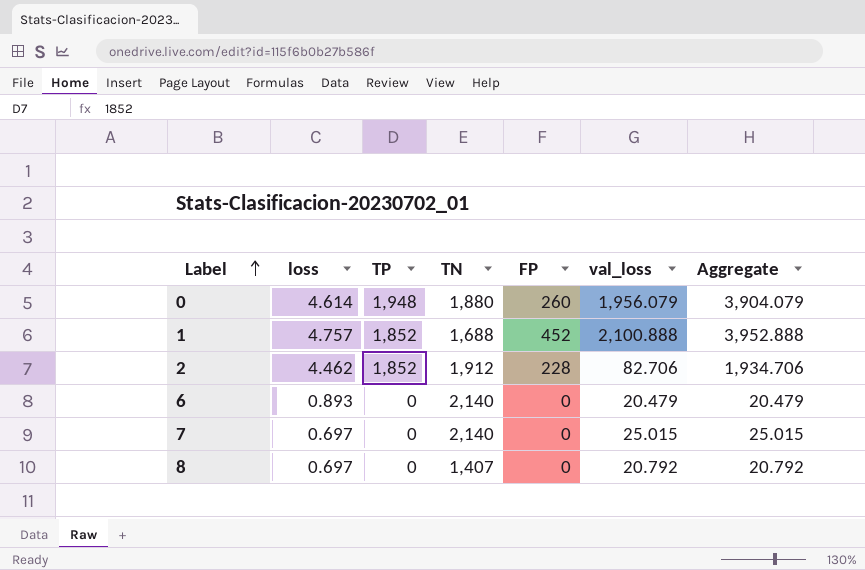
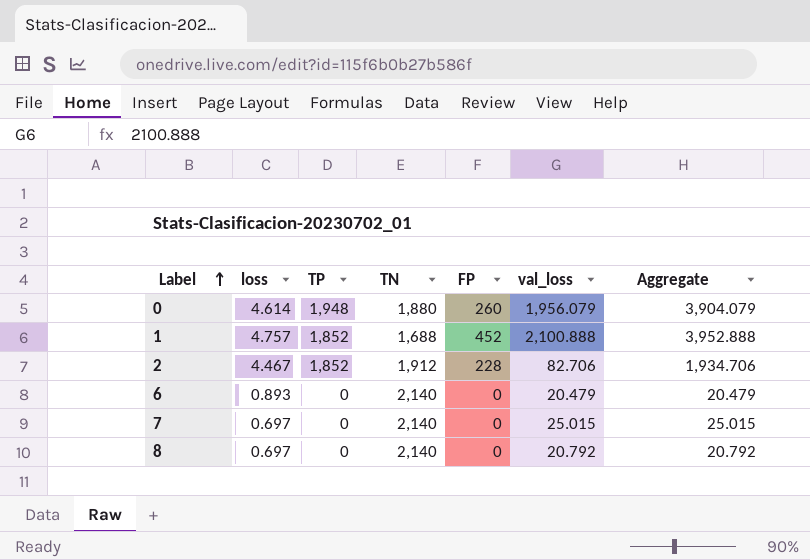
2 | loss: 4.462 -> 4.467
8 | TN: 1,407 -> 2,140

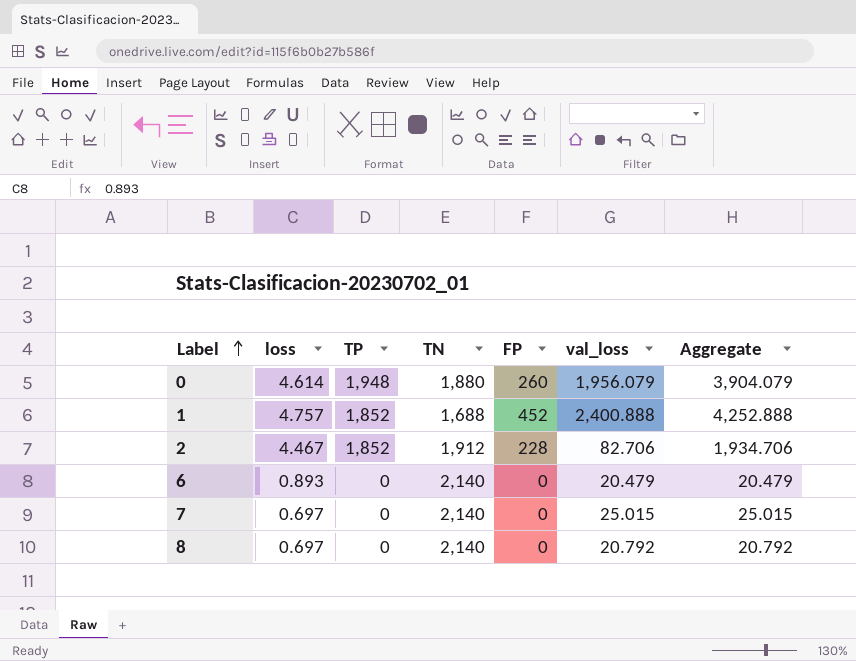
1 | val_loss: 2,100.888 -> 2,400.888
1 | Aggregate: 3,952.888 -> 4,252.888

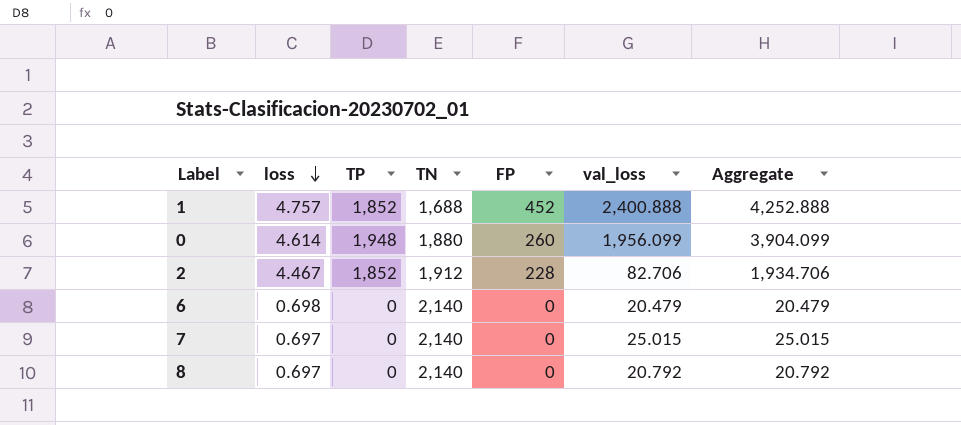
row order: Label ascending -> loss descending
0 | val_loss: 1,956.079 -> 1,956.099
0 | Aggregate: 3,904.079 -> 3,904.099
6 | loss: 0.893 -> 0.698

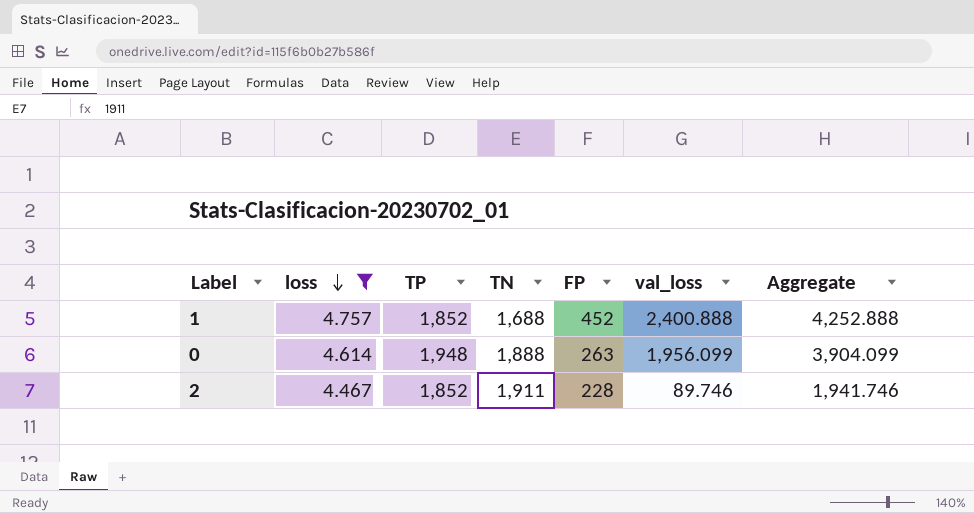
filter: none -> loss >= 4.467
0 | TN: 1,880 -> 1,888
0 | FP: 260 -> 263
2 | TN: 1,912 -> 1,911
2 | val_loss: 82.706 -> 89.746
2 | Aggregate: 1,934.706 -> 1,941.746

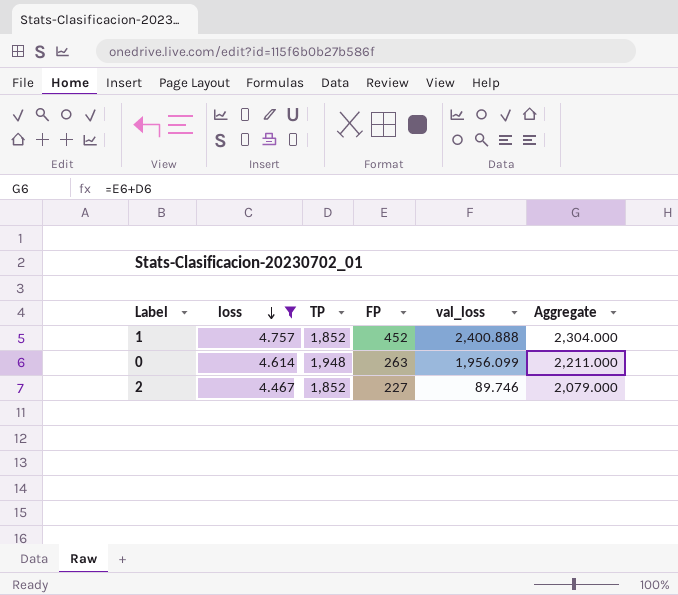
column TN | position: 4 -> none
column Aggregate | formula: [TP] + [val_loss] -> [TP] + [FP]
2 | FP: 228 -> 227

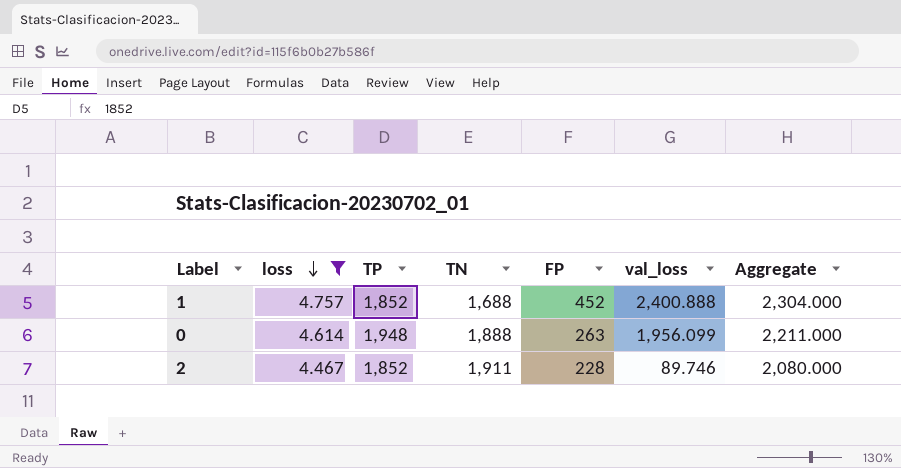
column TN | position: none -> 4
2 | FP: 227 -> 228
2 | Aggregate: 2,079.000 -> 2,080.000

